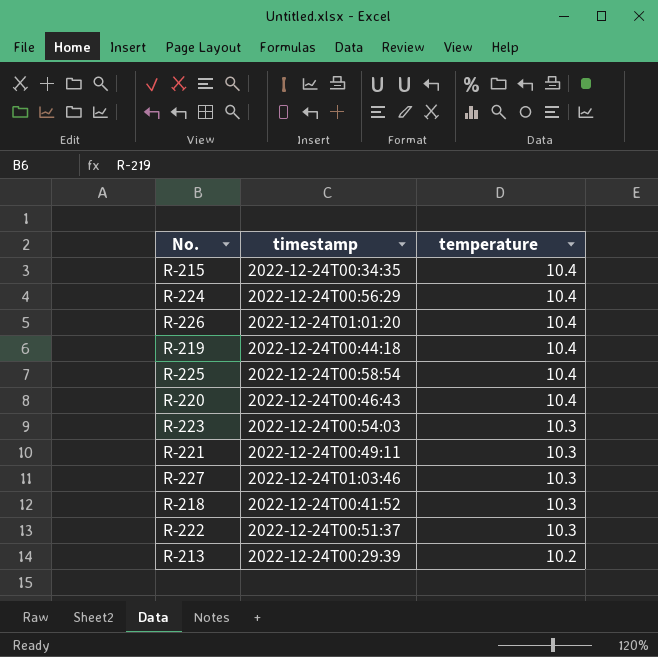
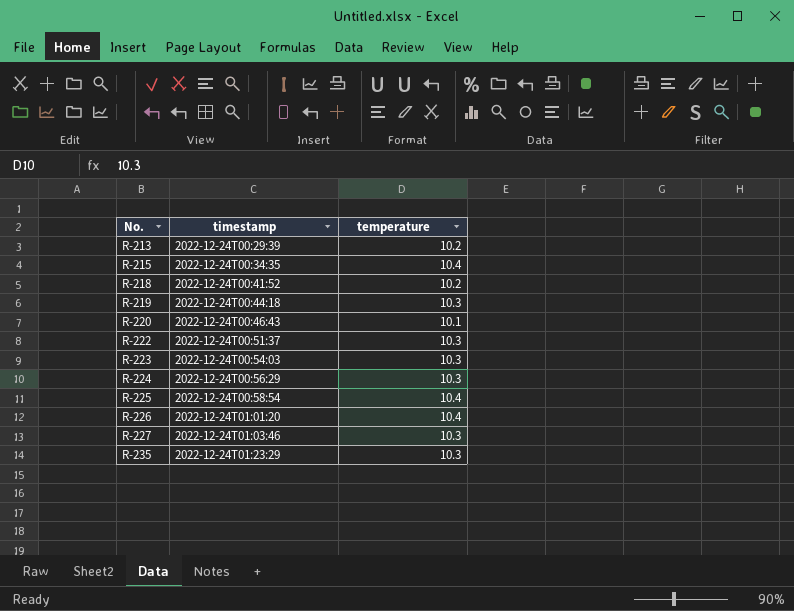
row order: temperature descending -> No. ascending
row R-221: 2022-12-24T00:49:11 | 10.3 -> none
R-218 | temperature: 10.3 -> 10.2
R-219 | temperature: 10.4 -> 10.3
R-220 | temperature: 10.4 -> 10.1
R-224 | temperature: 10.4 -> 10.3
row R-235: none -> 2022-12-24T01:23:29 | 10.3

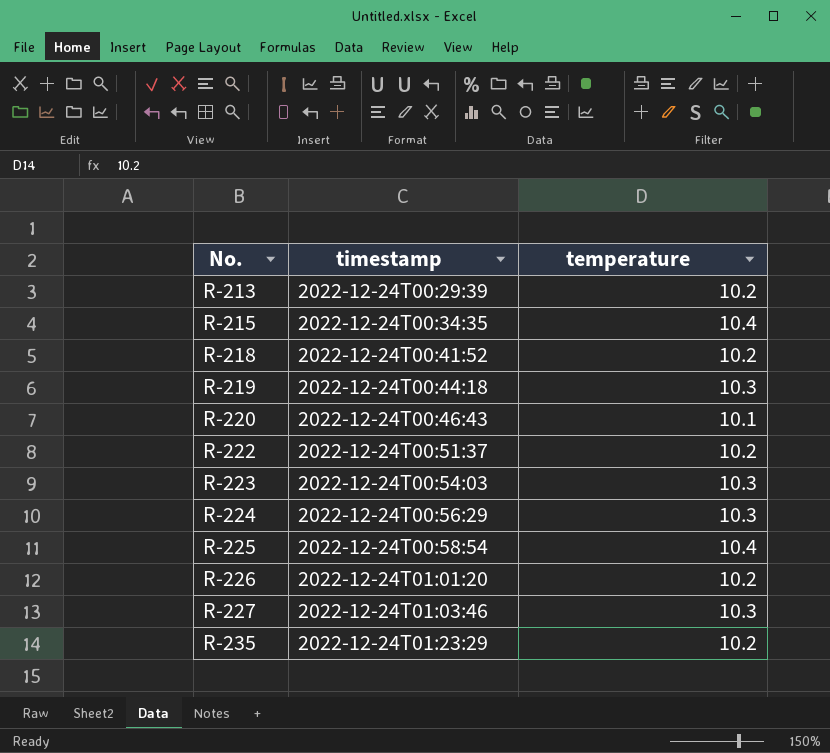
R-222 | temperature: 10.3 -> 10.2
R-226 | temperature: 10.4 -> 10.2
R-235 | temperature: 10.3 -> 10.2

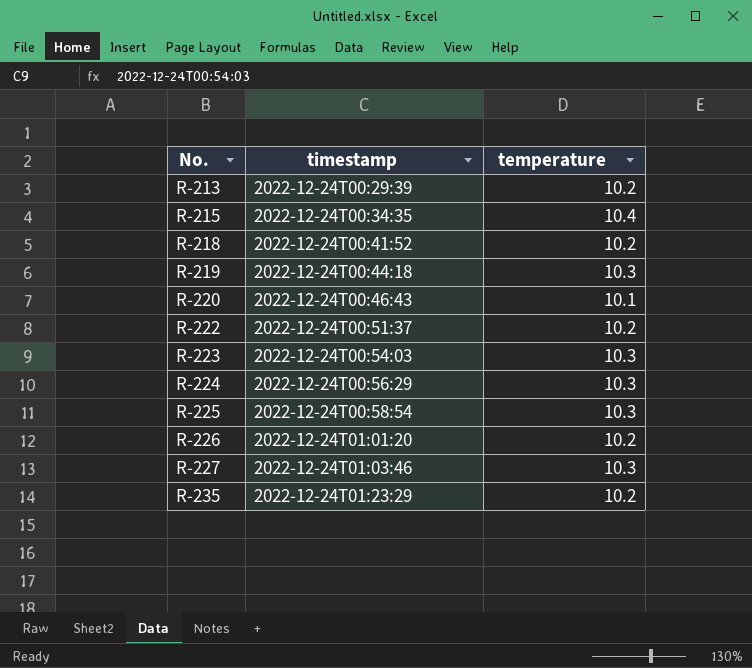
R-225 | temperature: 10.4 -> 10.3

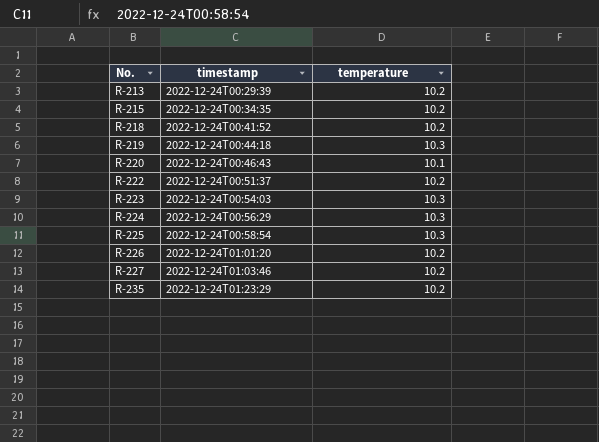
R-215 | temperature: 10.4 -> 10.2
R-227 | temperature: 10.3 -> 10.2

